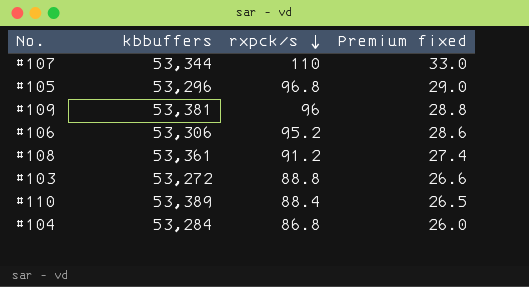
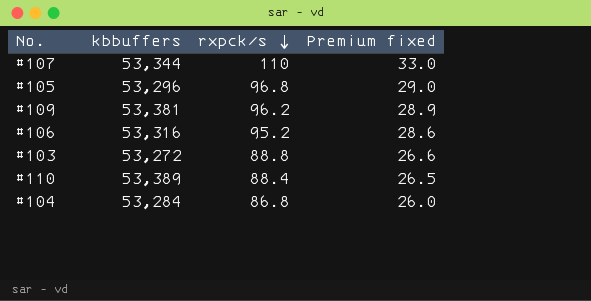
row #108: 53,361 | 91.2 | 27.4 -> none
#109 | rxpck/s: 96 -> 96.2
#109 | Premium fixed: 28.8 -> 28.9
#106 | kbbuffers: 53,306 -> 53,316

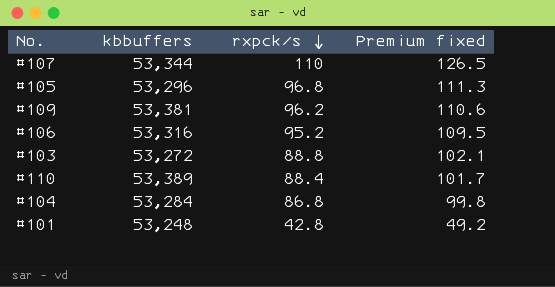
column Premium fixed | formula: [rxpck/s] * 0.3 -> [rxpck/s] * 1.15
row #101: none -> 53,248 | 42.8 | 49.2

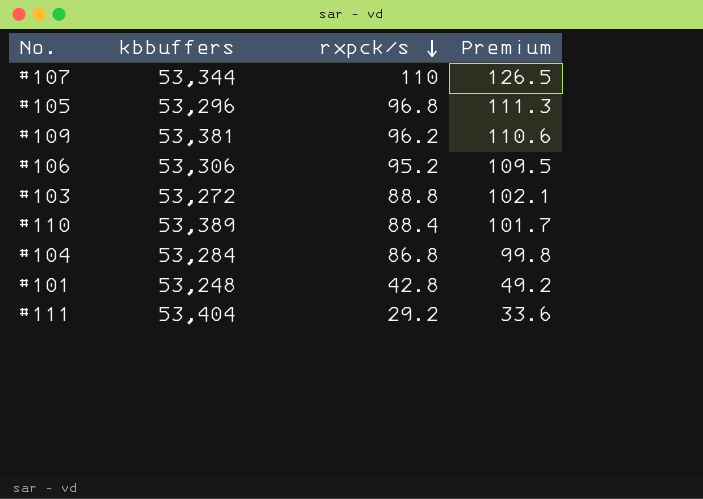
column name: Premium fixed -> Premium
#106 | kbbuffers: 53,316 -> 53,306
row #111: none -> 53,404 | 29.2 | 33.6

